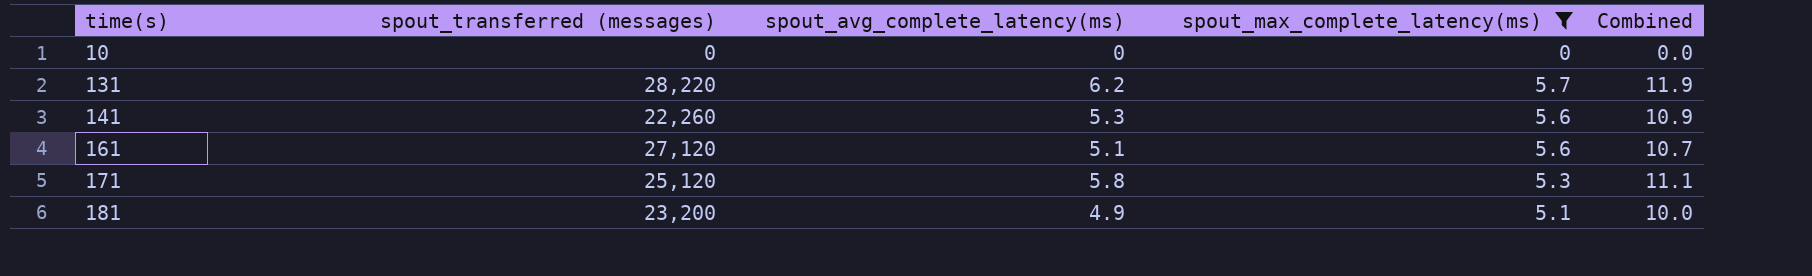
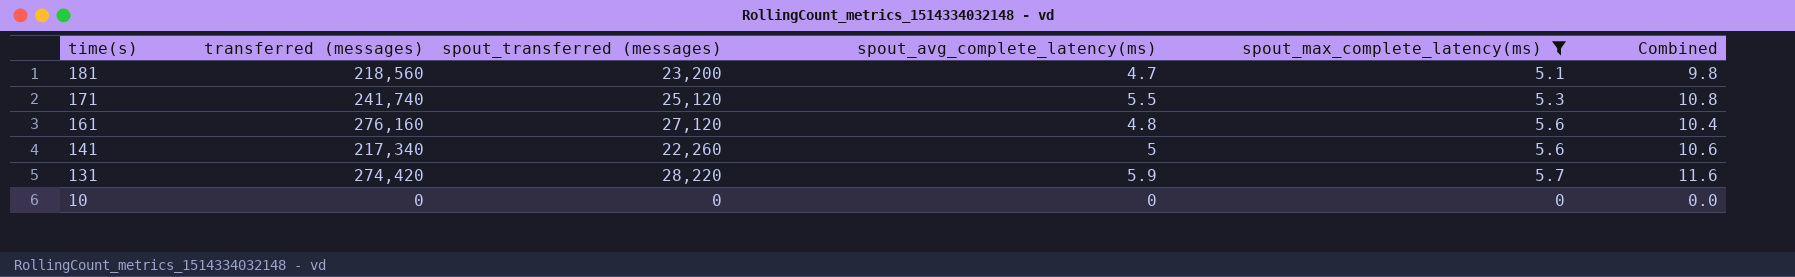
row order: time(s) ascending -> time(s) descending
column transferred (messages) | position: none -> 2
181 | spout_avg_complete_latency(ms): 4.9 -> 4.7
181 | Combined: 10.0 -> 9.8
171 | spout_avg_complete_latency(ms): 5.8 -> 5.5
171 | Combined: 11.1 -> 10.8
161 | spout_avg_complete_latency(ms): 5.1 -> 4.8
161 | Combined: 10.7 -> 10.4
141 | spout_avg_complete_latency(ms): 5.3 -> 5
141 | Combined: 10.9 -> 10.6
131 | spout_avg_complete_latency(ms): 6.2 -> 5.9
131 | Combined: 11.9 -> 11.6

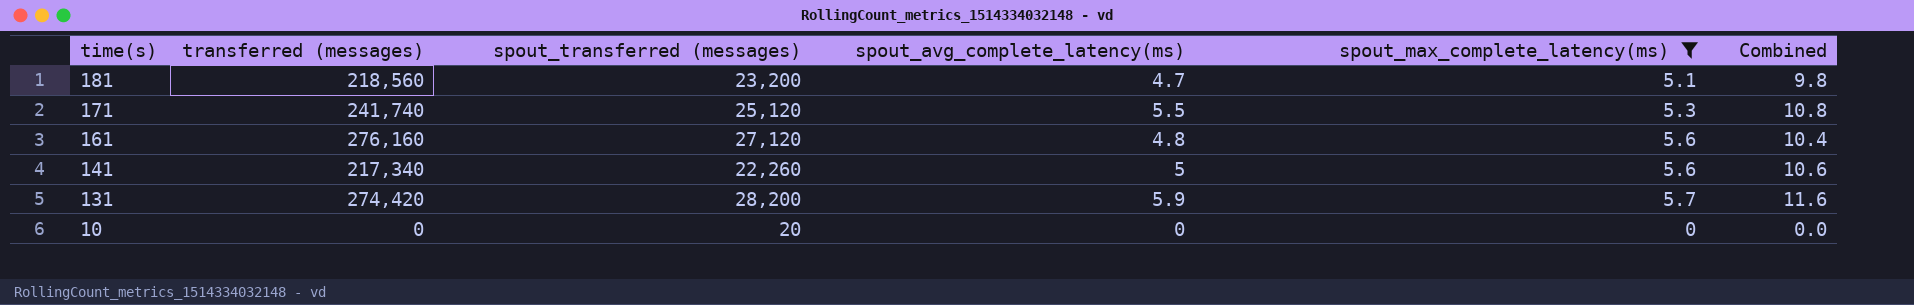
131 | spout_transferred (messages): 28,220 -> 28,200
10 | spout_transferred (messages): 0 -> 20

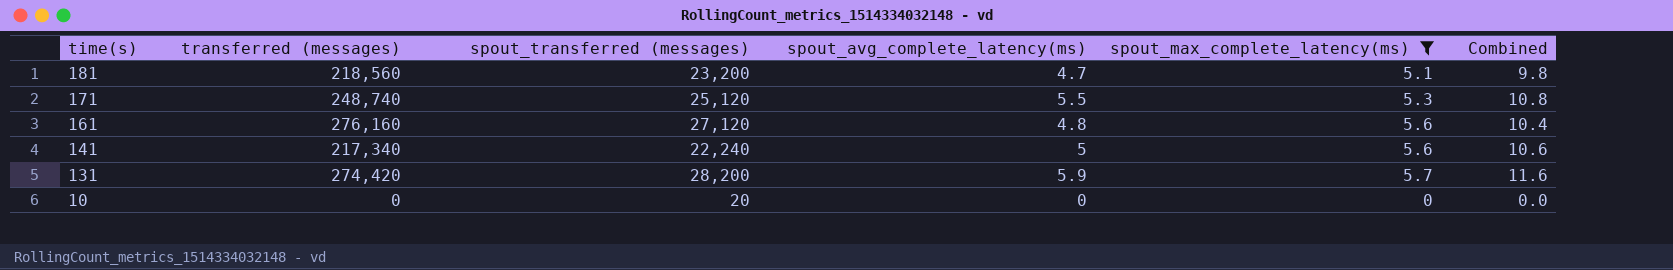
171 | transferred (messages): 241,740 -> 248,740
141 | spout_transferred (messages): 22,260 -> 22,240

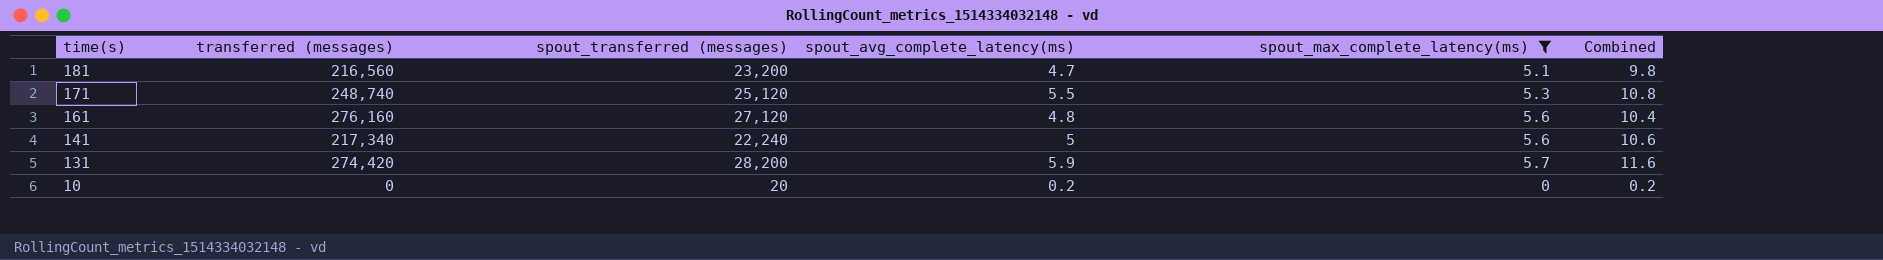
181 | transferred (messages): 218,560 -> 216,560
10 | spout_avg_complete_latency(ms): 0 -> 0.2
10 | Combined: 0.0 -> 0.2

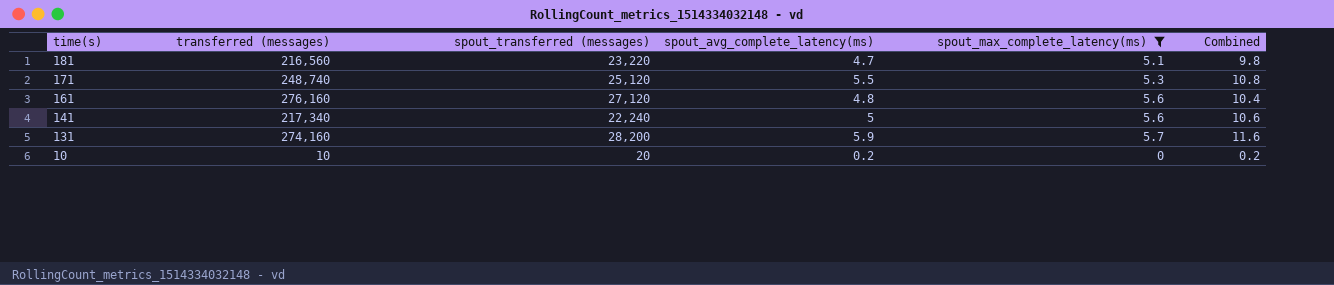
181 | spout_transferred (messages): 23,200 -> 23,220
131 | transferred (messages): 274,420 -> 274,160
10 | transferred (messages): 0 -> 10

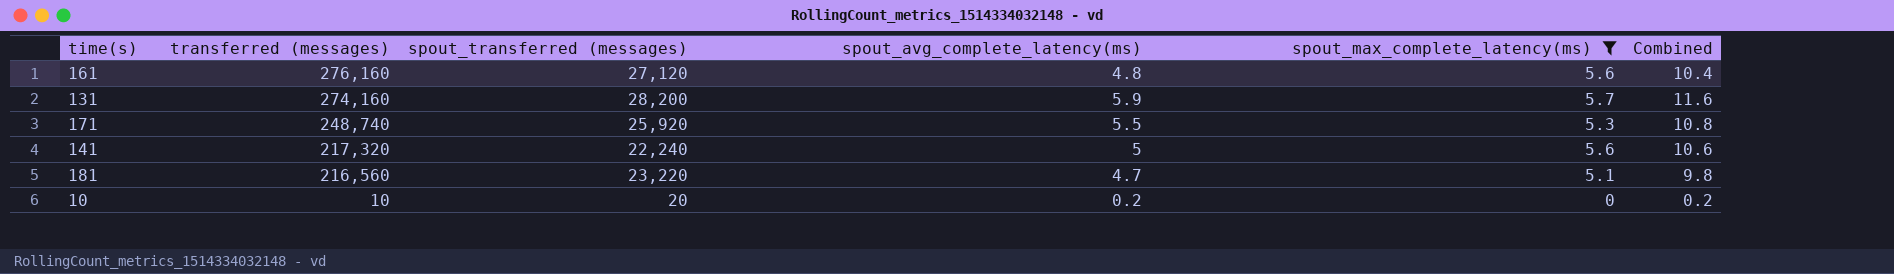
row order: time(s) descending -> transferred (messages) descending
171 | spout_transferred (messages): 25,120 -> 25,920
141 | transferred (messages): 217,340 -> 217,320

